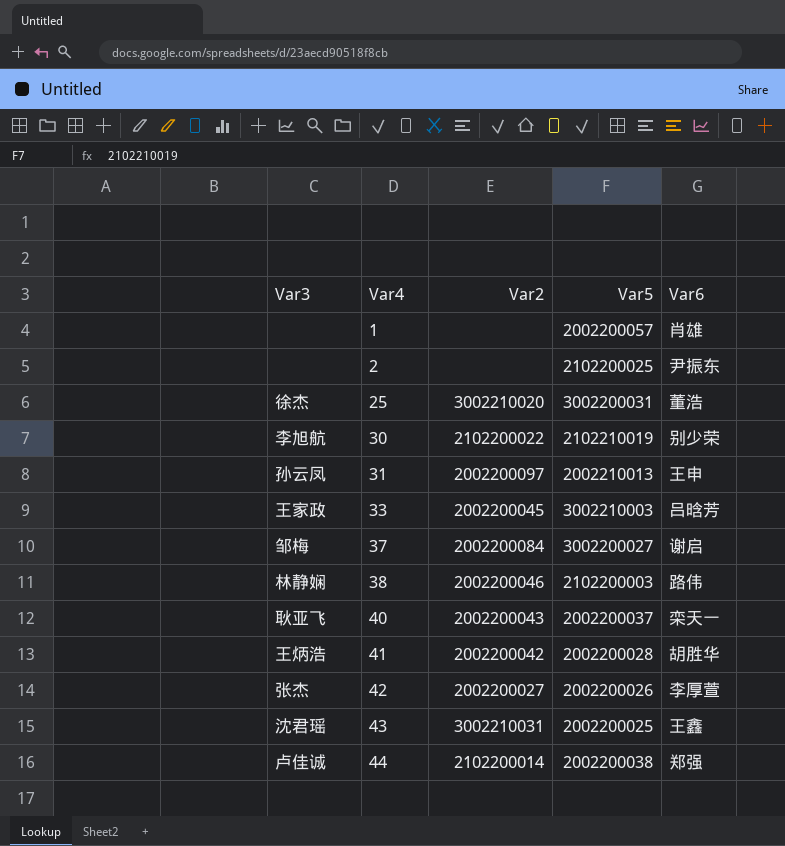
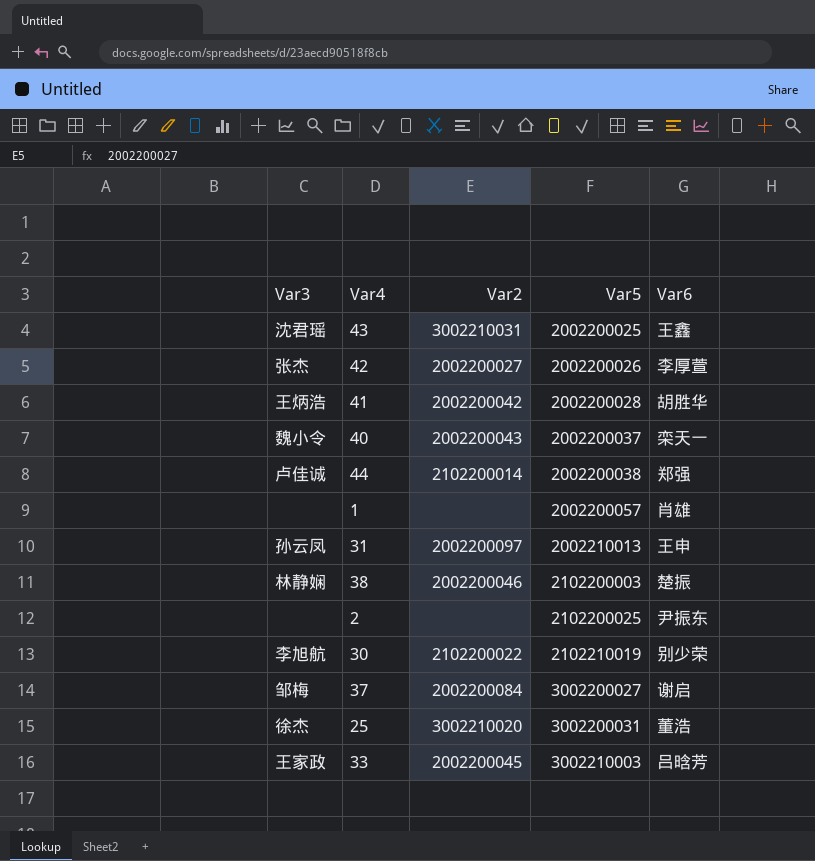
row order: Var4 ascending -> Var5 ascending
40 | Var3: 耿亚飞 -> 魏小令
38 | Var6: 路伟 -> 楚振

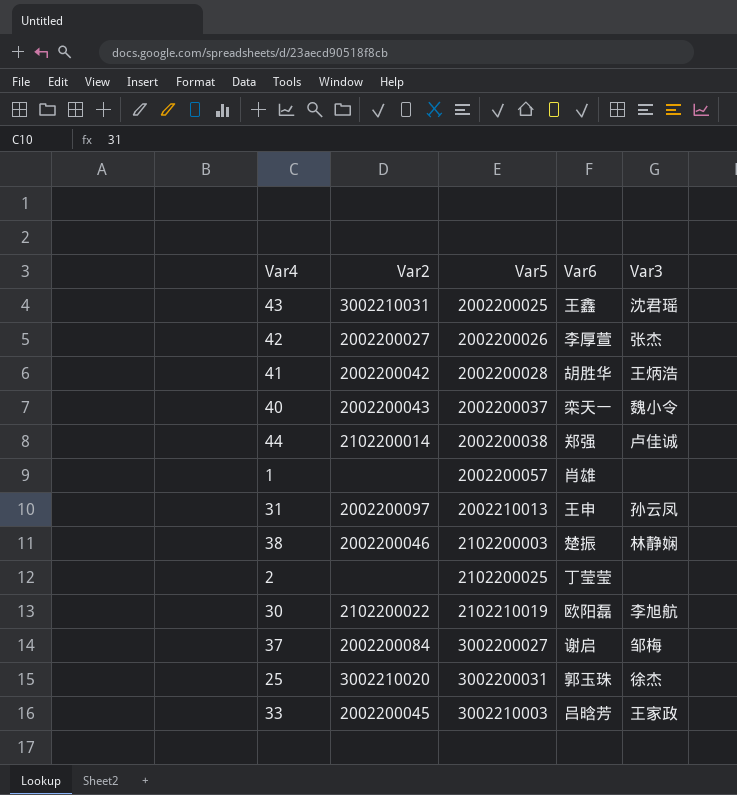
column Var3 | position: 1 -> 5
2 | Var6: 尹振东 -> 丁莹莹
30 | Var6: 别少荣 -> 欧阳磊
25 | Var6: 董浩 -> 郭玉珠

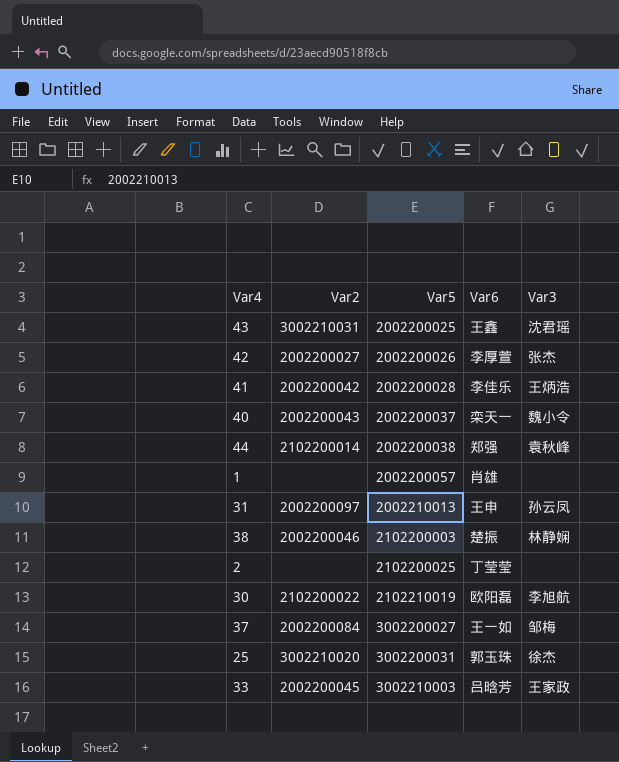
41 | Var6: 胡胜华 -> 李佳乐
44 | Var3: 卢佳诚 -> 袁秋峰
37 | Var6: 谢启 -> 王一如

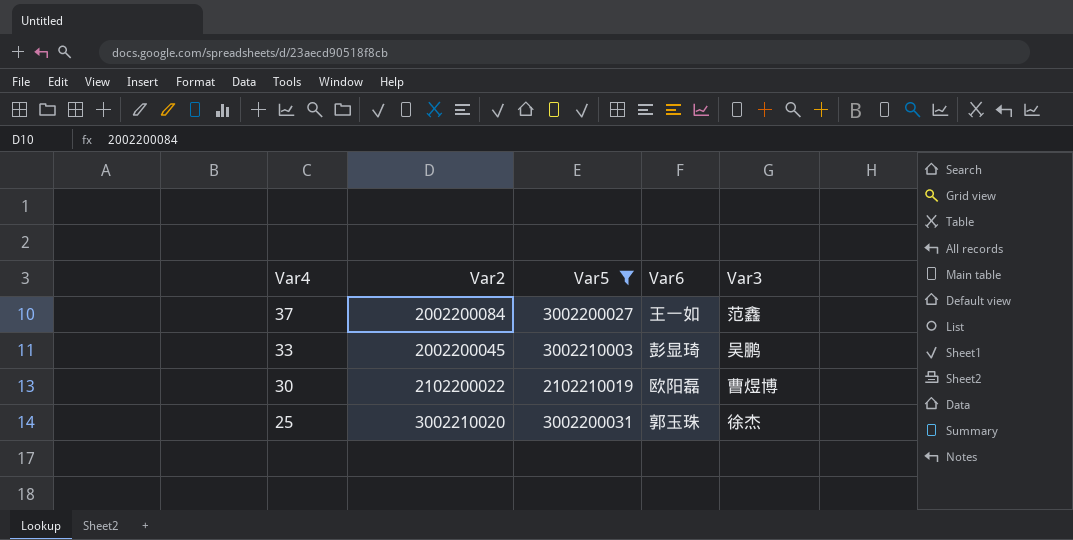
filter: none -> Var5 >= 2102210019
row order: Var5 ascending -> Var4 descending
37 | Var3: 邹梅 -> 范鑫
33 | Var6: 吕晗芳 -> 彭显琦
33 | Var3: 王家政 -> 吴鹏
30 | Var3: 李旭航 -> 曹煜博

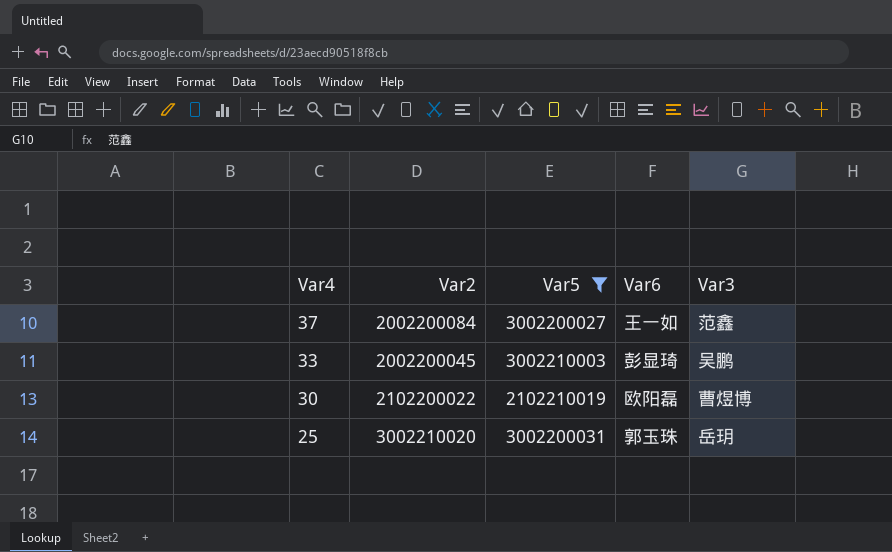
25 | Var3: 徐杰 -> 岳玥

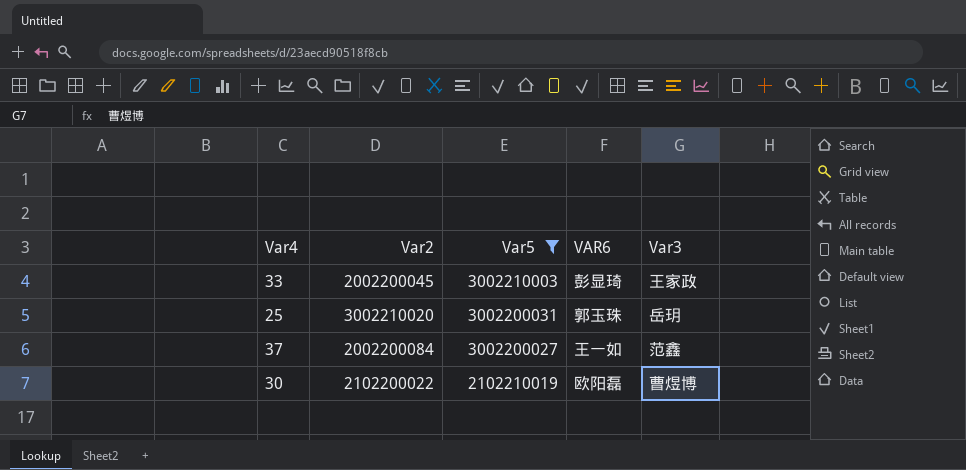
row order: Var4 descending -> Var5 descending
column name: Var6 -> VAR6
33 | Var3: 吴鹏 -> 王家政

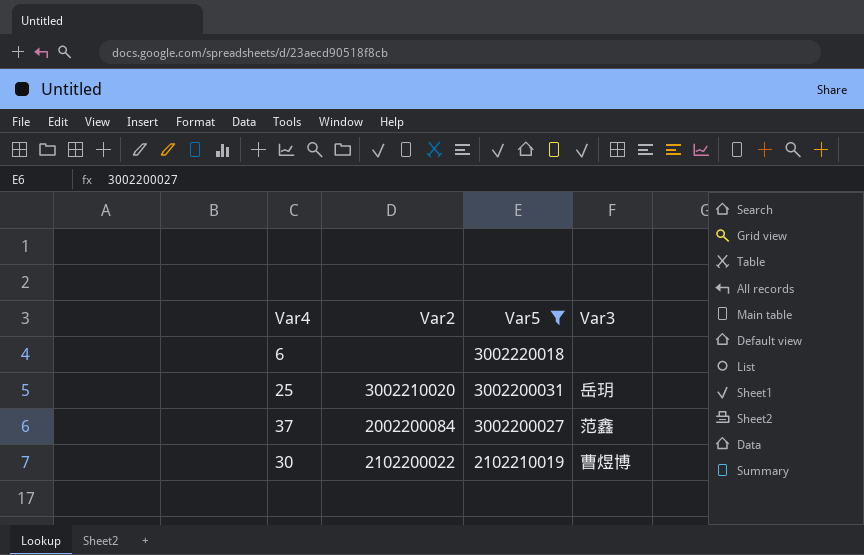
column VAR6 | position: 4 -> none
row 33: 2002200045 | 3002210003 | 彭显琦 | 王家政 -> none
row 6: none -> none | 3002220018 | none

